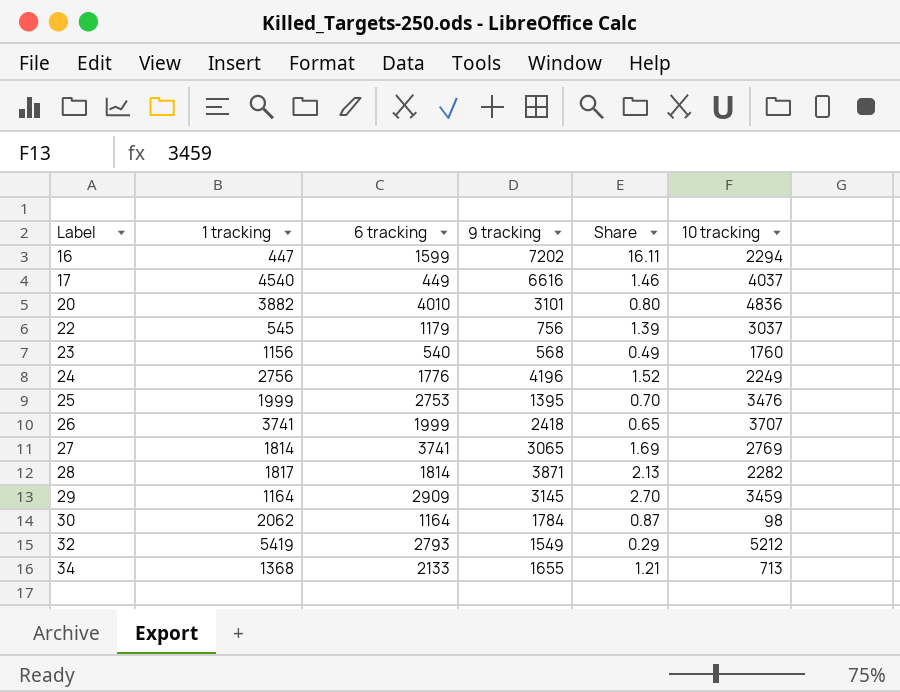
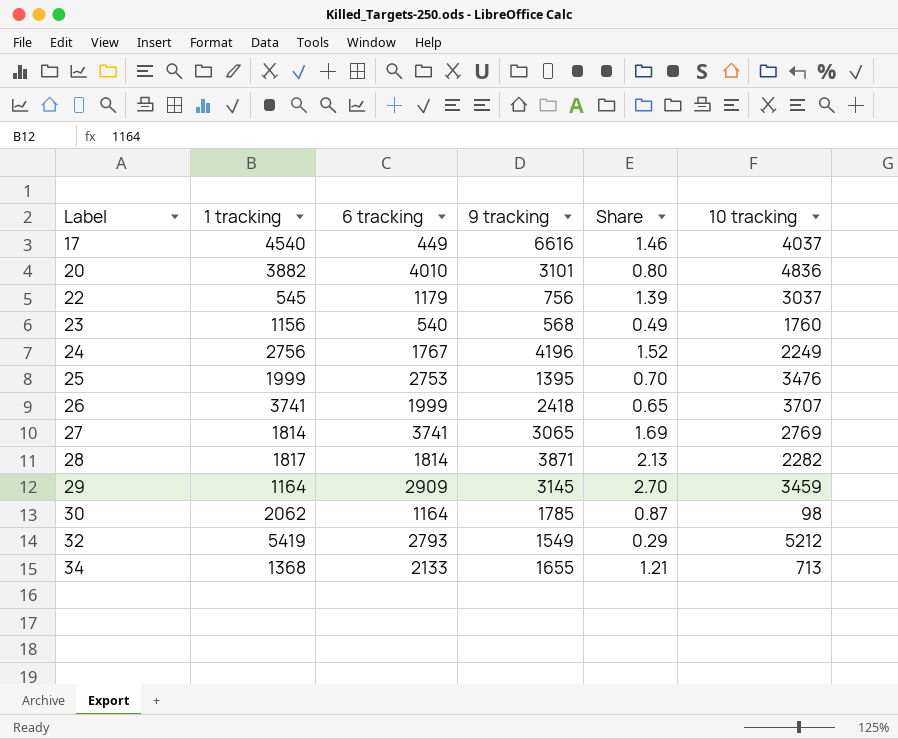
row 16: 447 | 1599 | 7202 | 16.11 | 2294 -> none
24 | 6 tracking: 1776 -> 1767
30 | 9 tracking: 1784 -> 1785

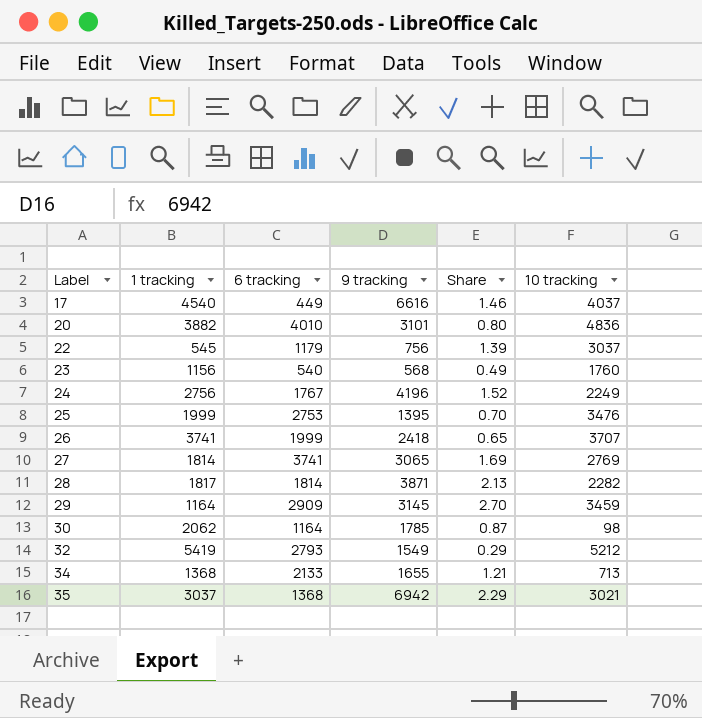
row 35: none -> 3037 | 1368 | 6942 | 2.29 | 3021

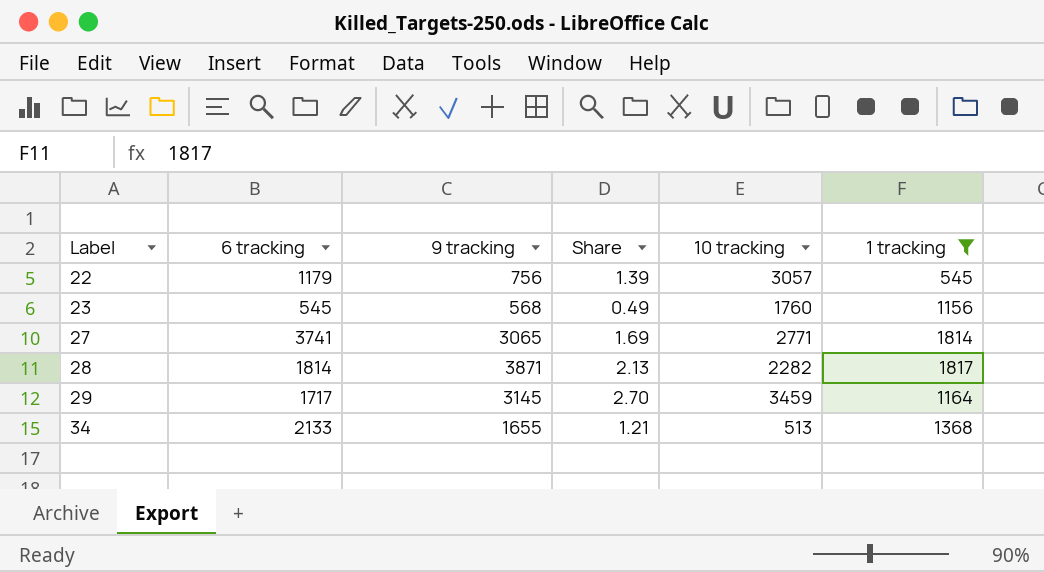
filter: none -> 1 tracking <= 1817
column 1 tracking | position: 2 -> 6
22 | 10 tracking: 3037 -> 3057
23 | 6 tracking: 540 -> 545
27 | 10 tracking: 2769 -> 2771
29 | 6 tracking: 2909 -> 1717
34 | 10 tracking: 713 -> 513

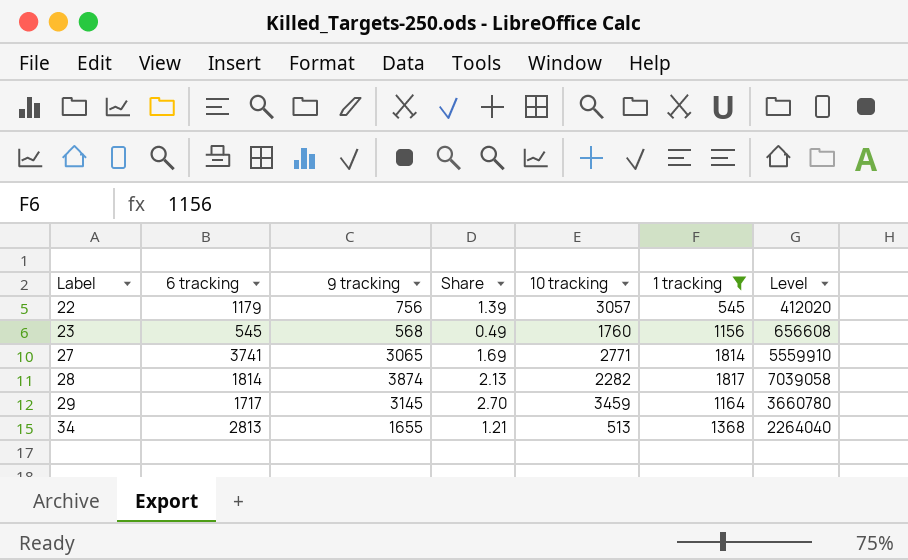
column Level | formula: none -> [9 tracking] * [1 tracking]
28 | 9 tracking: 3871 -> 3874
34 | 6 tracking: 2133 -> 2813

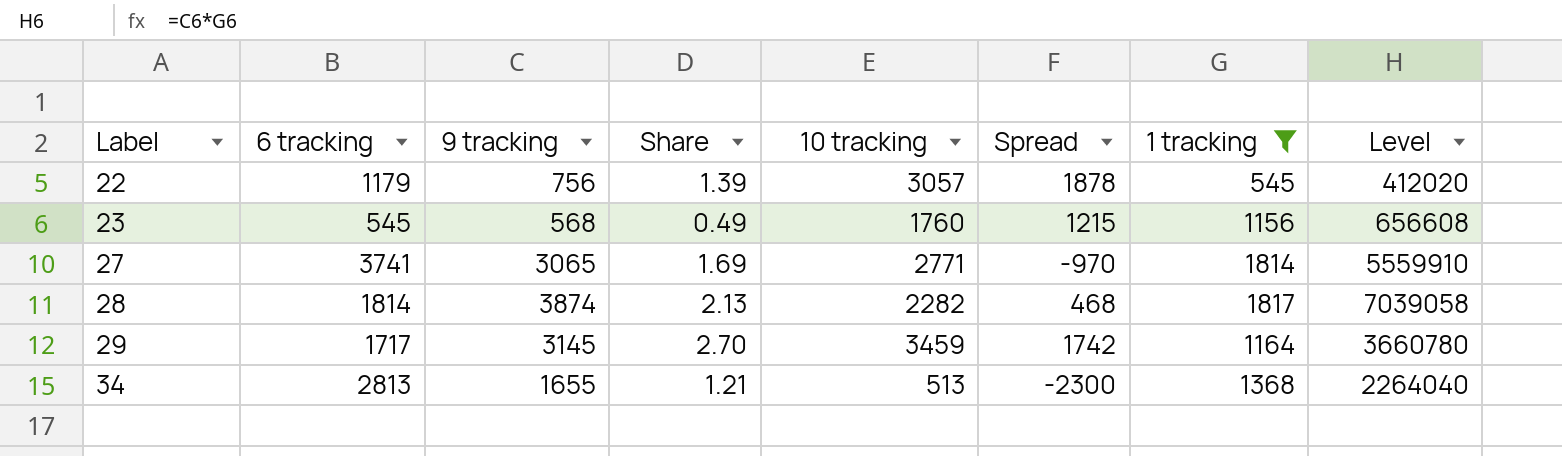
column Spread | formula: none -> [10 tracking] - [6 tracking]

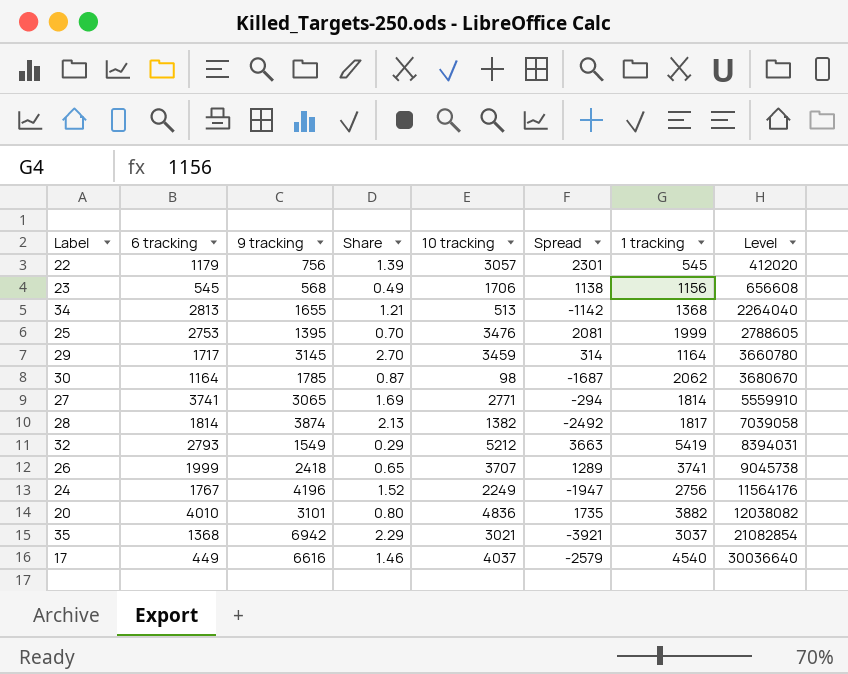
filter: 1 tracking <= 1817 -> none
row order: Label ascending -> Level ascending
column Spread | formula: [10 tracking] - [6 tracking] -> [10 tracking] - [9 tracking]
23 | 10 tracking: 1760 -> 1706
28 | 10 tracking: 2282 -> 1382

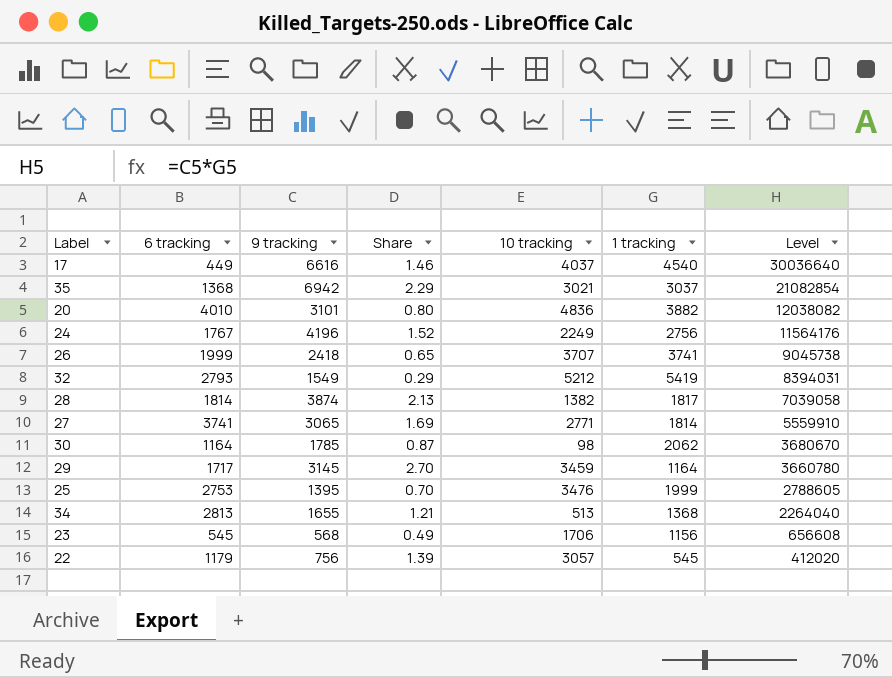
row order: Level ascending -> Level descending
column Spread | formula: [10 tracking] - [9 tracking] -> none

